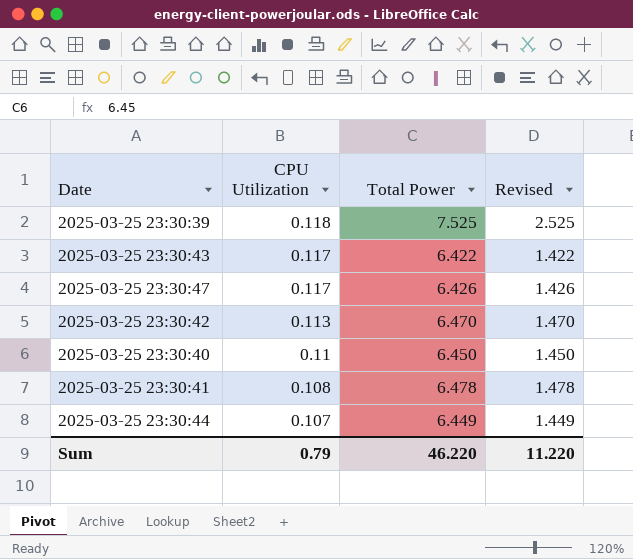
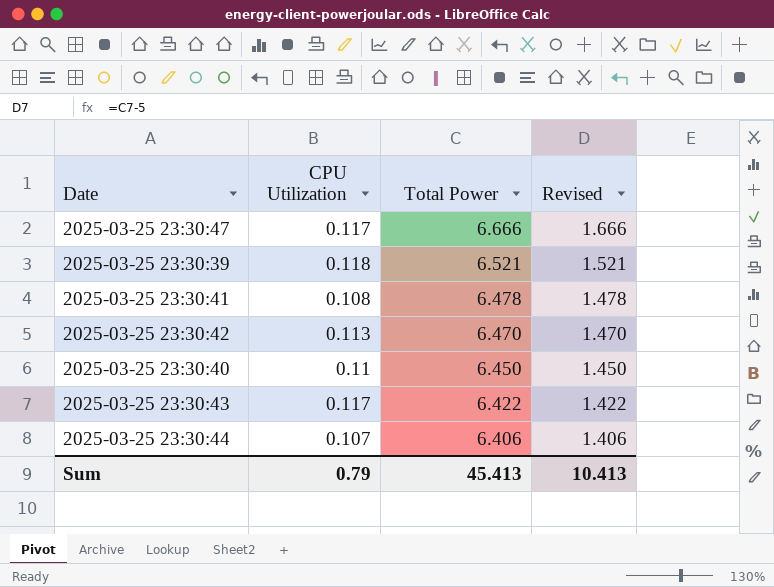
row order: CPU Utilization descending -> Total Power descending
2025-03-25 23:30:47 | Total Power: 6.426 -> 6.666
2025-03-25 23:30:47 | Revised: 1.426 -> 1.666
2025-03-25 23:30:39 | Total Power: 7.525 -> 6.521
2025-03-25 23:30:39 | Revised: 2.525 -> 1.521
2025-03-25 23:30:44 | Total Power: 6.449 -> 6.406
2025-03-25 23:30:44 | Revised: 1.449 -> 1.406
Sum | Total Power: 46.220 -> 45.413
Sum | Revised: 11.220 -> 10.413

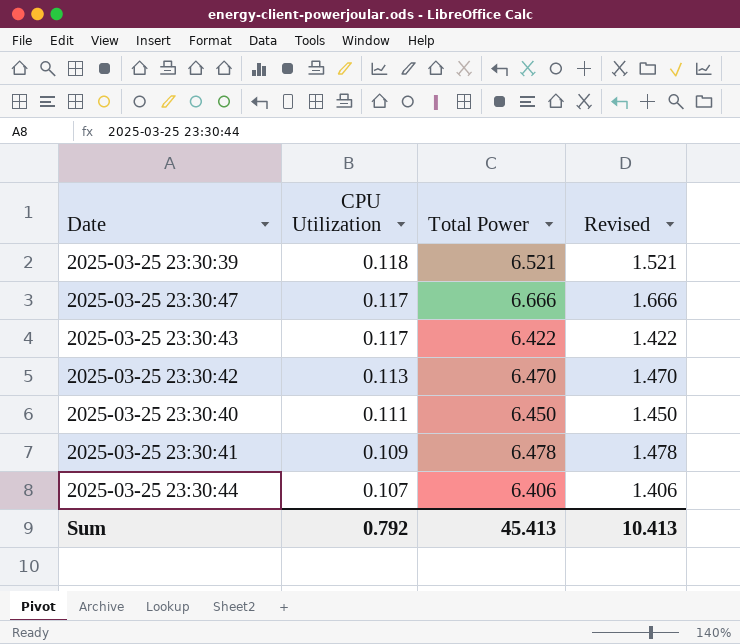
row order: Total Power descending -> CPU Utilization descending
2025-03-25 23:30:40 | CPU Utilization: 0.11 -> 0.111
2025-03-25 23:30:41 | CPU Utilization: 0.108 -> 0.109
Sum | CPU Utilization: 0.79 -> 0.792

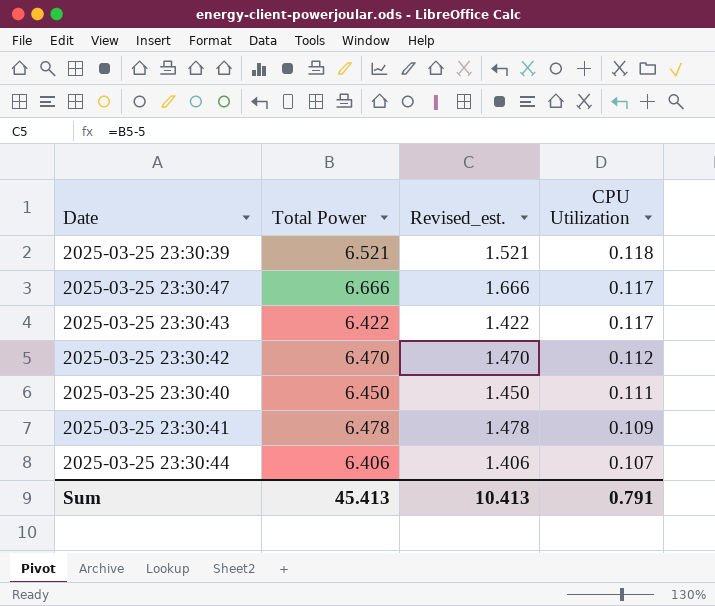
column name: Revised -> Revised_est.
column CPU Utilization | position: 2 -> 4
2025-03-25 23:30:42 | CPU Utilization: 0.113 -> 0.112
Sum | CPU Utilization: 0.792 -> 0.791

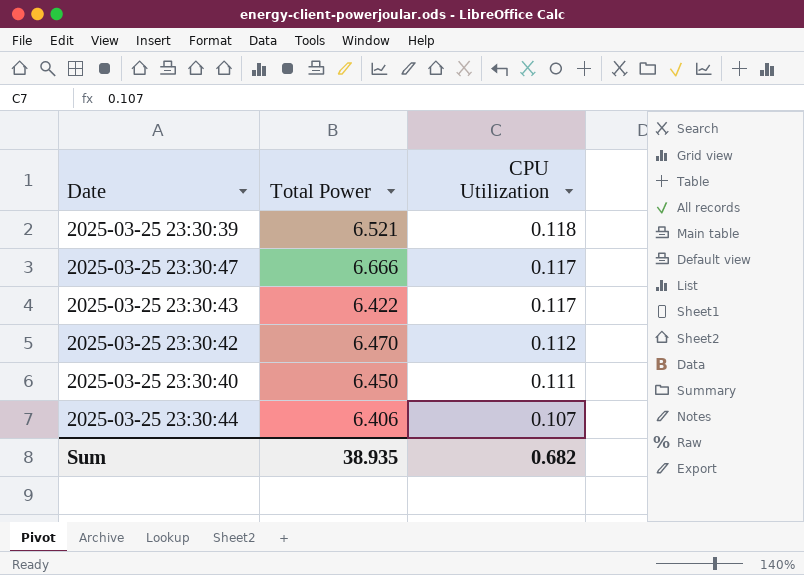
column Revised_est. | formula: [Total Power] - 5 -> none
row 2025-03-25 23:30:41: 6.478 | 1.478 | 0.109 -> none
Sum | Total Power: 45.413 -> 38.935
Sum | CPU Utilization: 0.791 -> 0.682

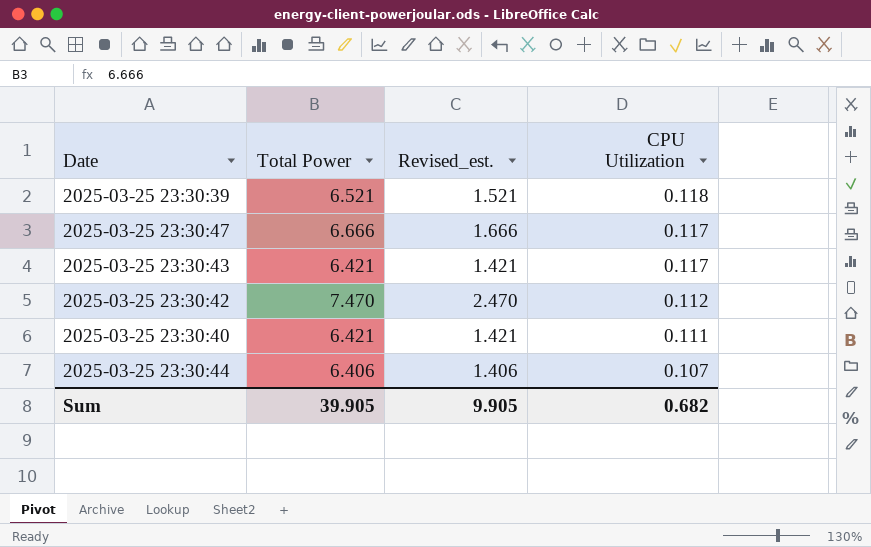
column Revised_est. | formula: none -> [Total Power] - 5
2025-03-25 23:30:43 | Total Power: 6.422 -> 6.421
2025-03-25 23:30:42 | Total Power: 6.470 -> 7.470
2025-03-25 23:30:40 | Total Power: 6.450 -> 6.421
Sum | Total Power: 38.935 -> 39.905

